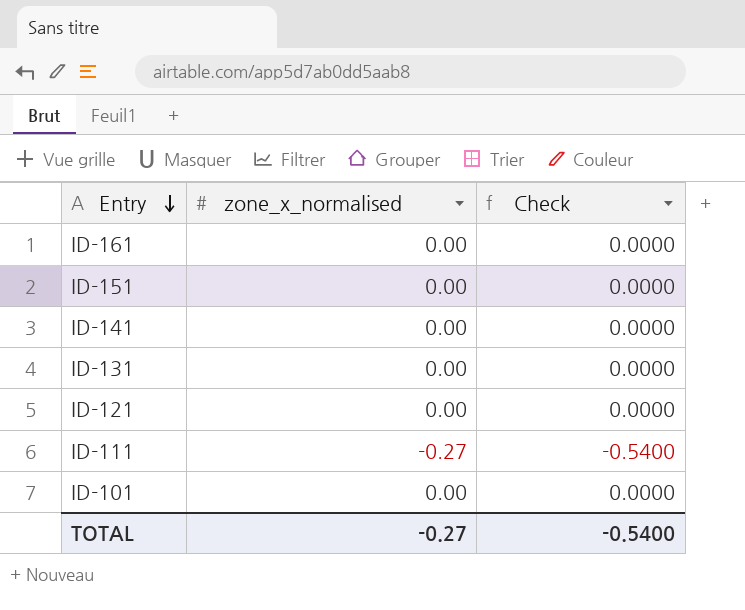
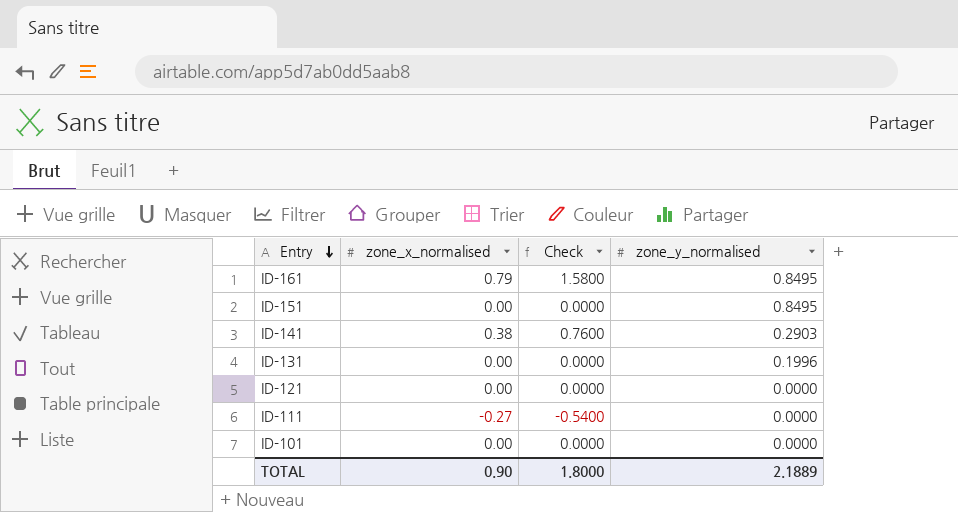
column zone_y_normalised | position: none -> 4
ID-161 | zone_x_normalised: 0.00 -> 0.79
ID-161 | Check: 0.0000 -> 1.5800
ID-141 | zone_x_normalised: 0.00 -> 0.38
ID-141 | Check: 0.0000 -> 0.7600
TOTAL | zone_x_normalised: -0.27 -> 0.90
TOTAL | Check: -0.5400 -> 1.8000

